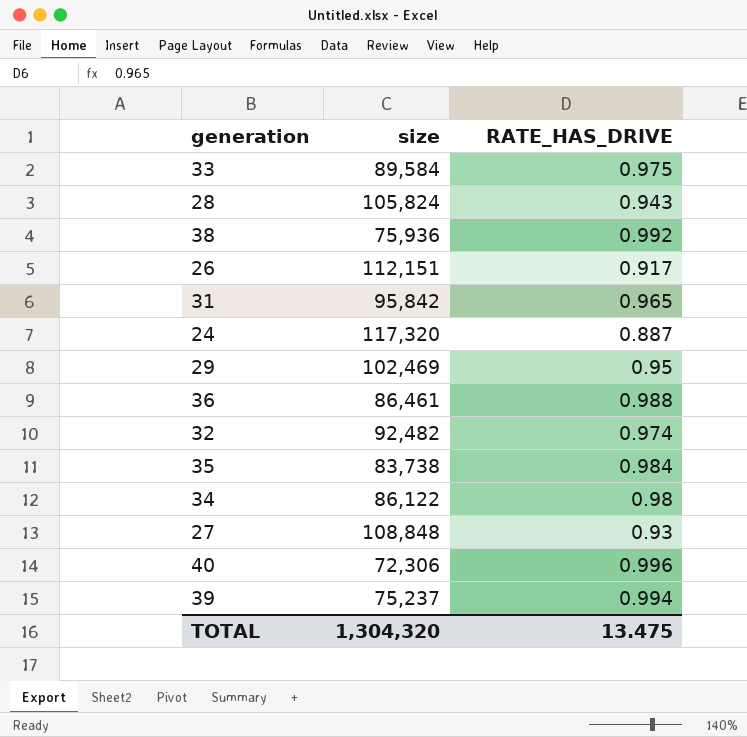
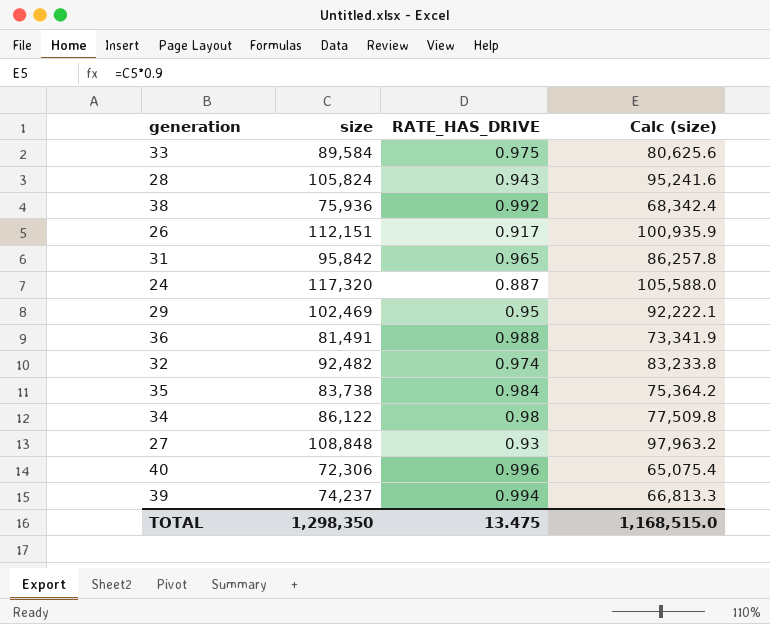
column Calc (size) | formula: none -> [size] * 0.9
36 | size: 86,461 -> 81,491
39 | size: 75,237 -> 74,237
TOTAL | size: 1,304,320 -> 1,298,350

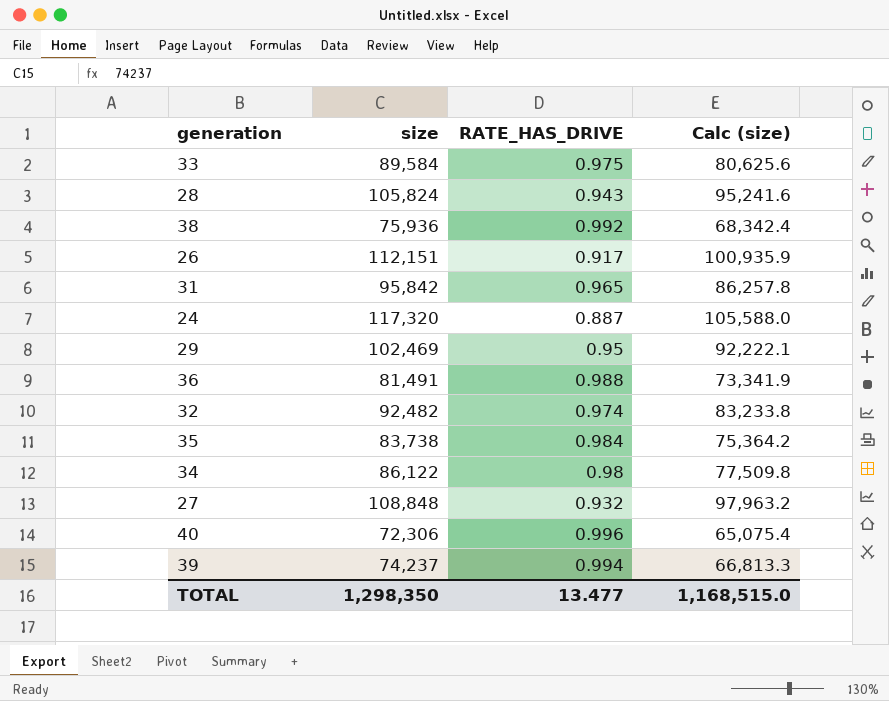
27 | RATE_HAS_DRIVE: 0.93 -> 0.932
TOTAL | RATE_HAS_DRIVE: 13.475 -> 13.477

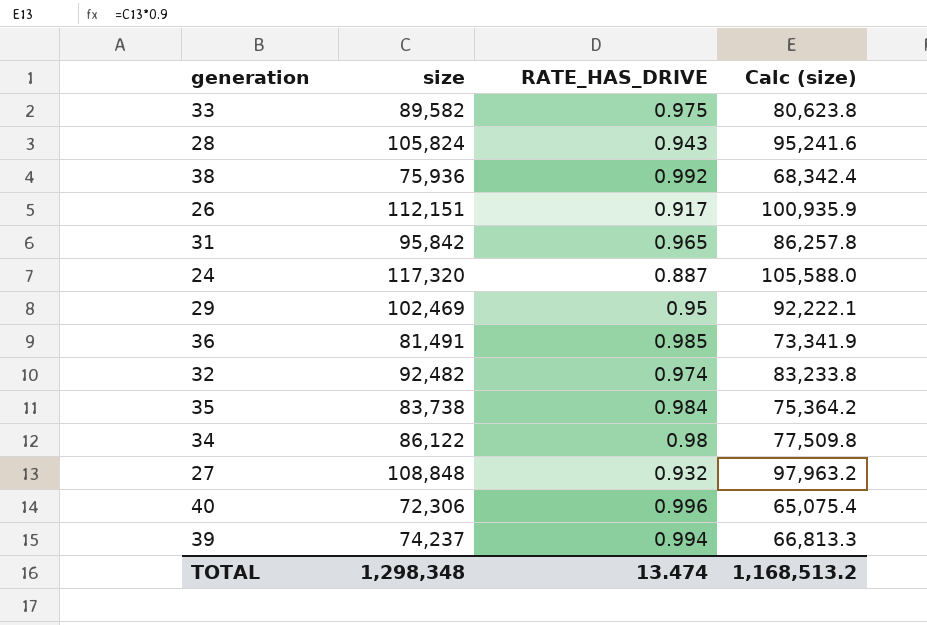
33 | size: 89,584 -> 89,582
33 | Calc (size): 80,625.6 -> 80,623.8
36 | RATE_HAS_DRIVE: 0.988 -> 0.985
TOTAL | size: 1,298,350 -> 1,298,348
TOTAL | RATE_HAS_DRIVE: 13.477 -> 13.474
TOTAL | Calc (size): 1,168,515.0 -> 1,168,513.2

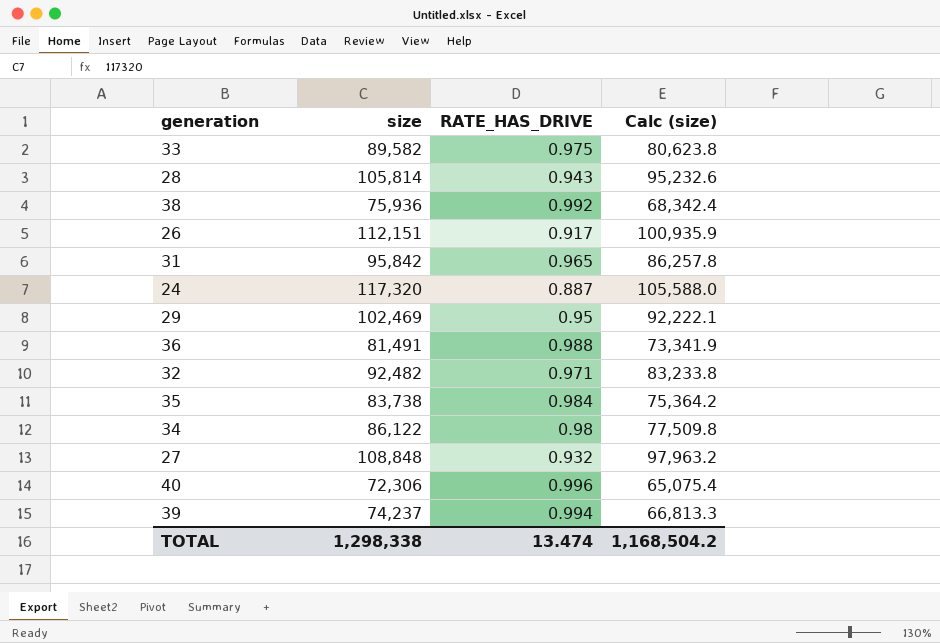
28 | size: 105,824 -> 105,814
28 | Calc (size): 95,241.6 -> 95,232.6
36 | RATE_HAS_DRIVE: 0.985 -> 0.988
32 | RATE_HAS_DRIVE: 0.974 -> 0.971
TOTAL | size: 1,298,348 -> 1,298,338
TOTAL | Calc (size): 1,168,513.2 -> 1,168,504.2

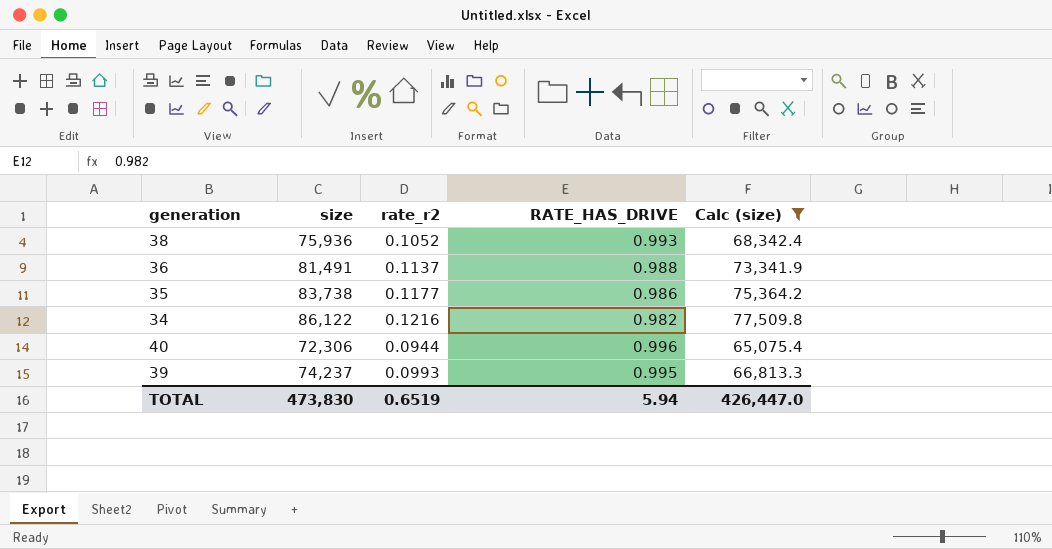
filter: none -> Calc (size) <= 77,509.8
column rate_r2 | position: none -> 3
38 | RATE_HAS_DRIVE: 0.992 -> 0.993
35 | RATE_HAS_DRIVE: 0.984 -> 0.986
34 | RATE_HAS_DRIVE: 0.98 -> 0.982
39 | RATE_HAS_DRIVE: 0.994 -> 0.995
TOTAL | size: 1,298,338 -> 473,830
TOTAL | RATE_HAS_DRIVE: 13.474 -> 5.94
TOTAL | Calc (size): 1,168,504.2 -> 426,447.0

